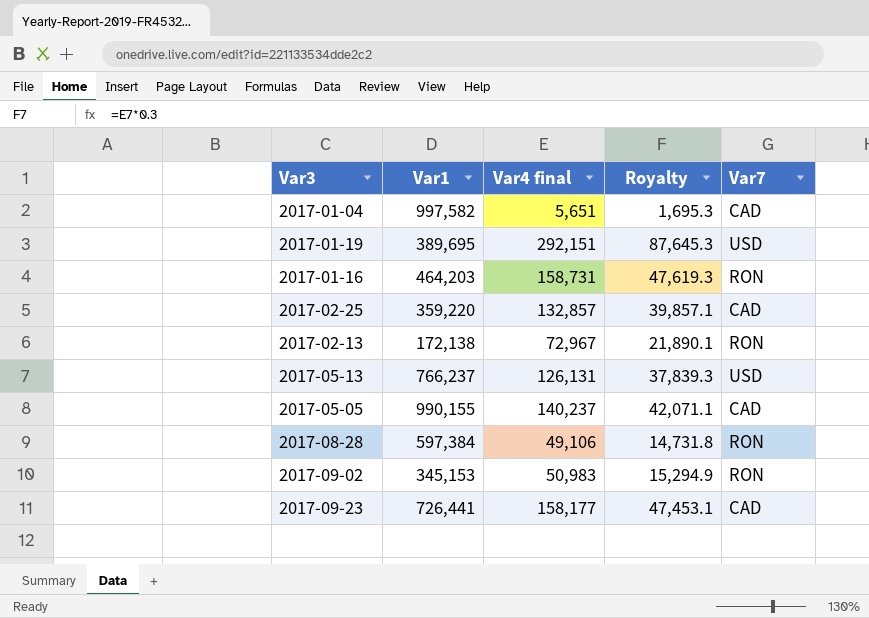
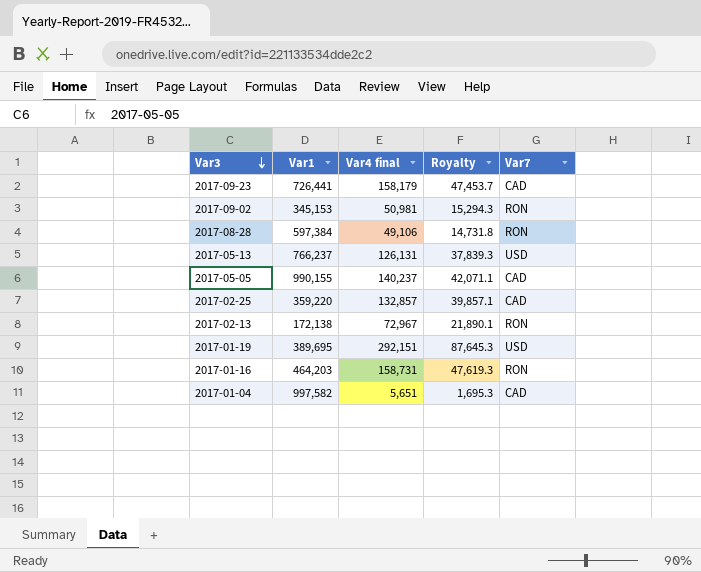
row order: none -> Var3 descending
2017-09-23 | Var4 final: 158,177 -> 158,179
2017-09-23 | Royalty: 47,453.1 -> 47,453.7
2017-09-02 | Var4 final: 50,983 -> 50,981
2017-09-02 | Royalty: 15,294.9 -> 15,294.3

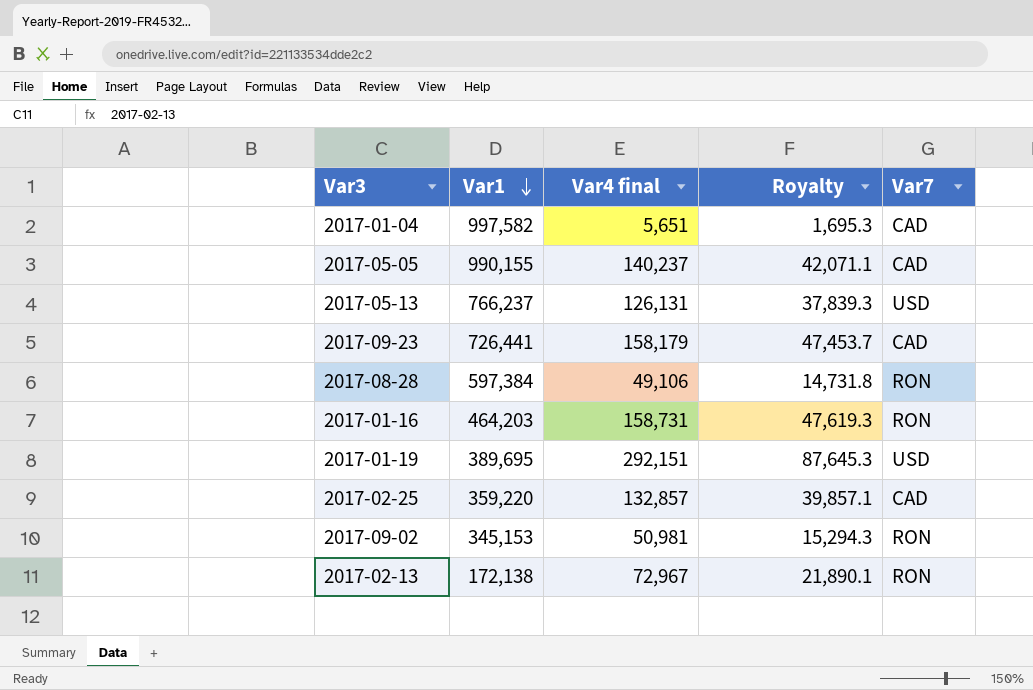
row order: Var3 descending -> Var1 descending

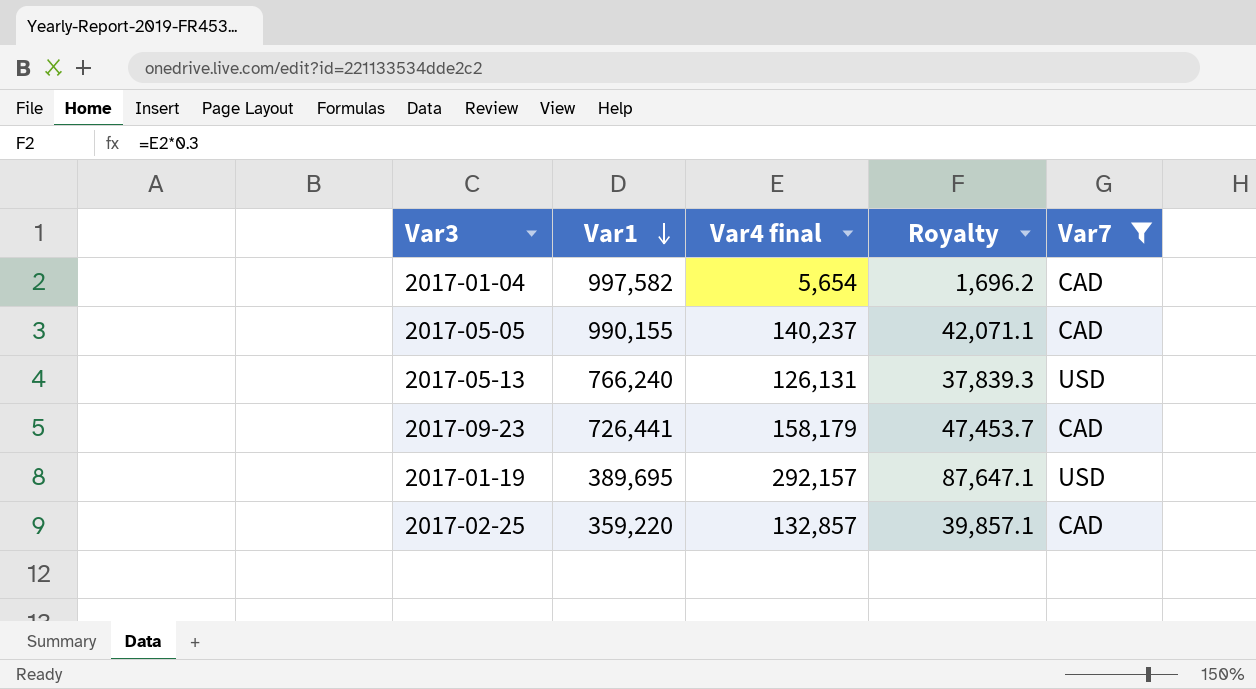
filter: none -> Var7 != RON
2017-01-04 | Var4 final: 5,651 -> 5,654
2017-01-04 | Royalty: 1,695.3 -> 1,696.2
2017-05-13 | Var1: 766,237 -> 766,240
2017-01-19 | Var4 final: 292,151 -> 292,157
2017-01-19 | Royalty: 87,645.3 -> 87,647.1

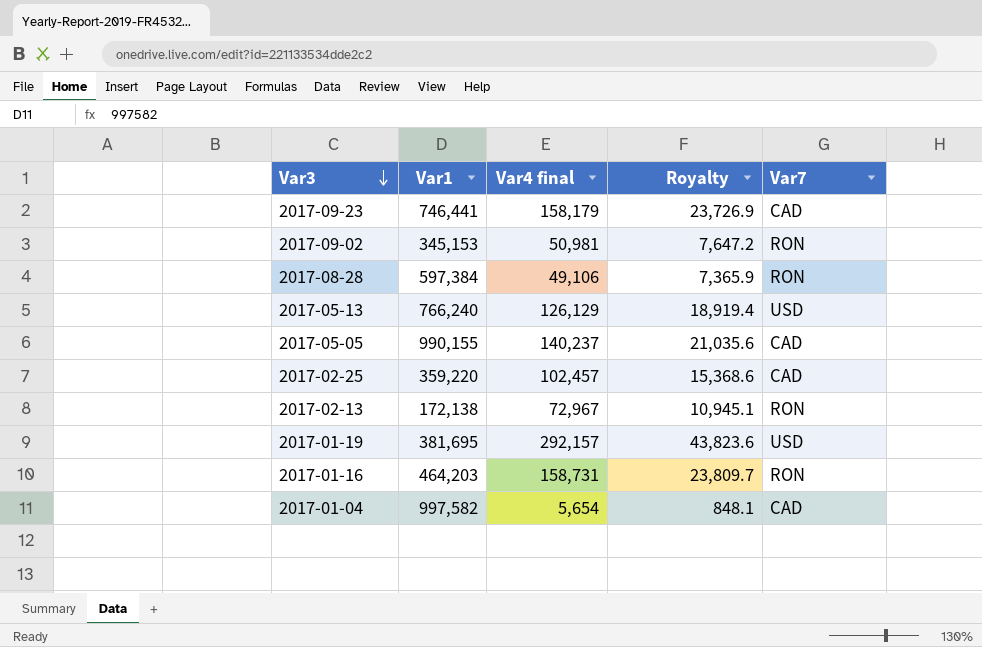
filter: Var7 != RON -> none
row order: Var1 descending -> Var3 descending
column Royalty | formula: [Var4 final] * 0.3 -> [Var4 final] * 0.15
2017-09-23 | Var1: 726,441 -> 746,441
2017-05-13 | Var4 final: 126,131 -> 126,129
2017-02-25 | Var4 final: 132,857 -> 102,457
2017-01-19 | Var1: 389,695 -> 381,695

